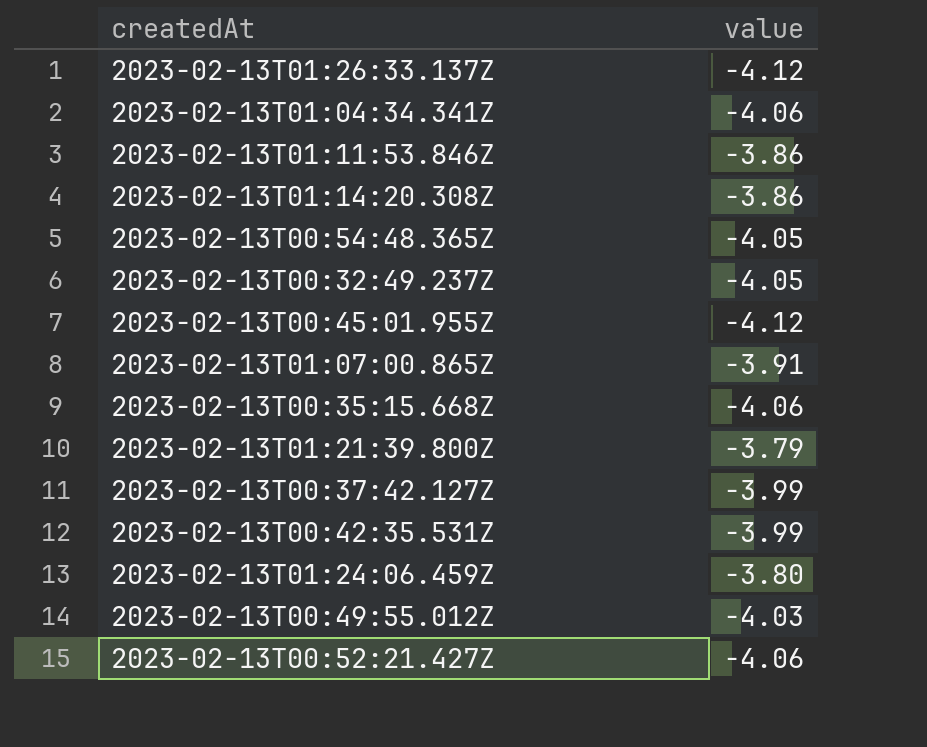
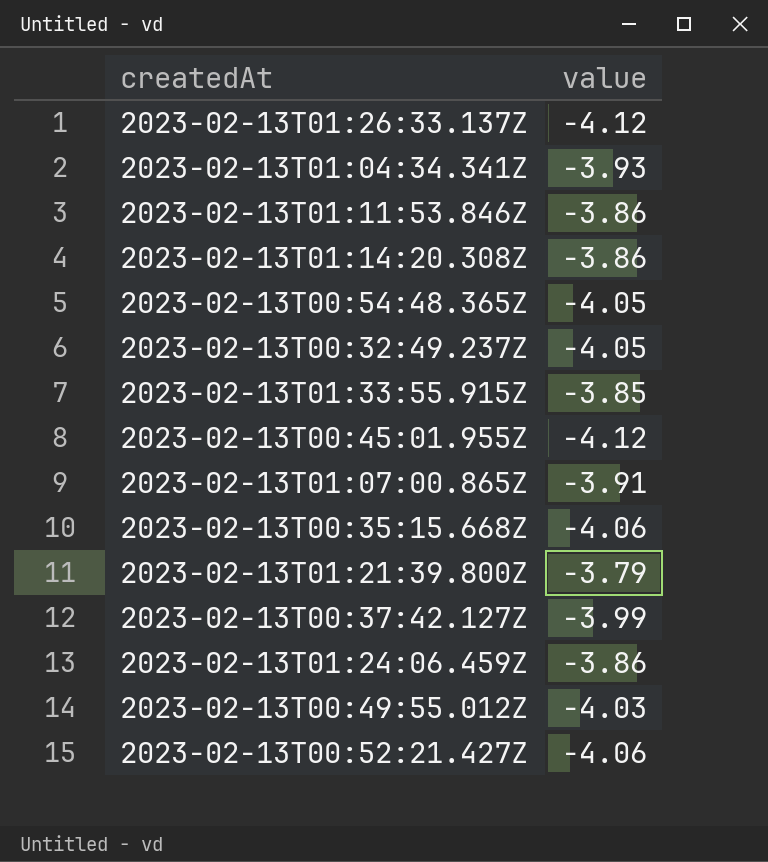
row 2023-02-13T00:42:35.531Z: -3.99 -> none
2023-02-13T01:04:34.341Z | value: -4.06 -> -3.93
row 2023-02-13T01:33:55.915Z: none -> -3.85
2023-02-13T01:24:06.459Z | value: -3.80 -> -3.86

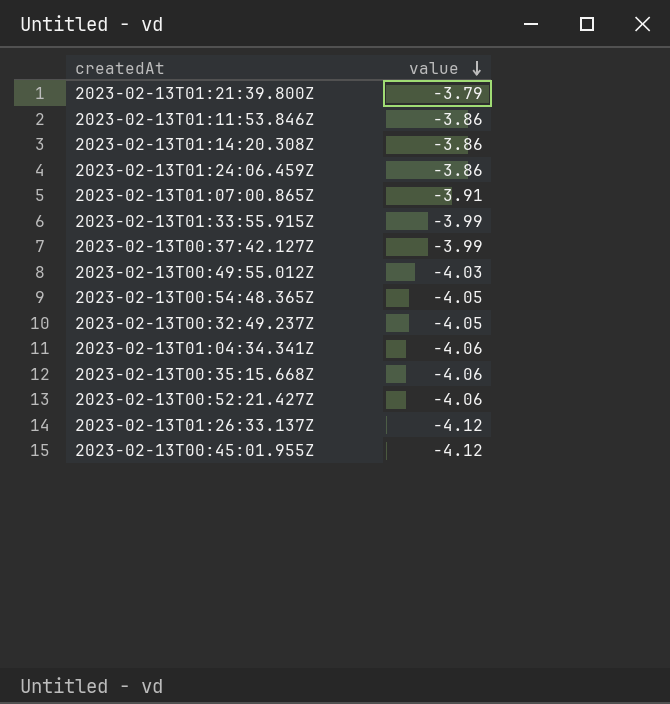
row order: none -> value descending
2023-02-13T01:33:55.915Z | value: -3.85 -> -3.99
2023-02-13T01:04:34.341Z | value: -3.93 -> -4.06

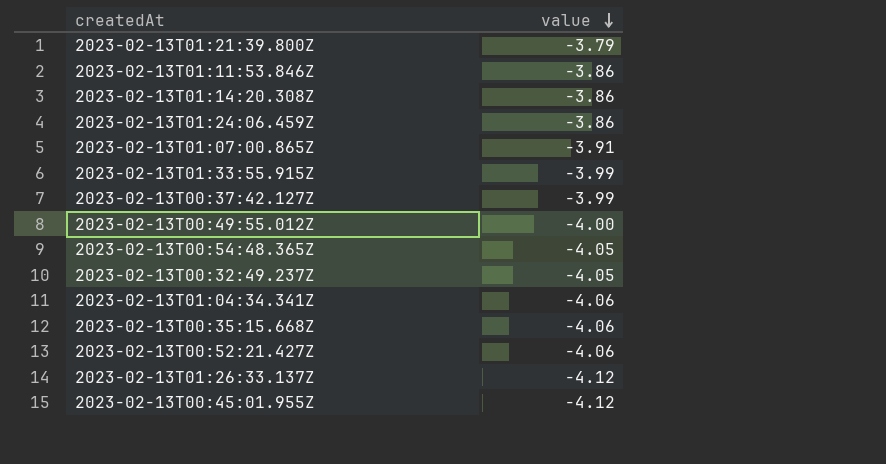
2023-02-13T00:49:55.012Z | value: -4.03 -> -4.00

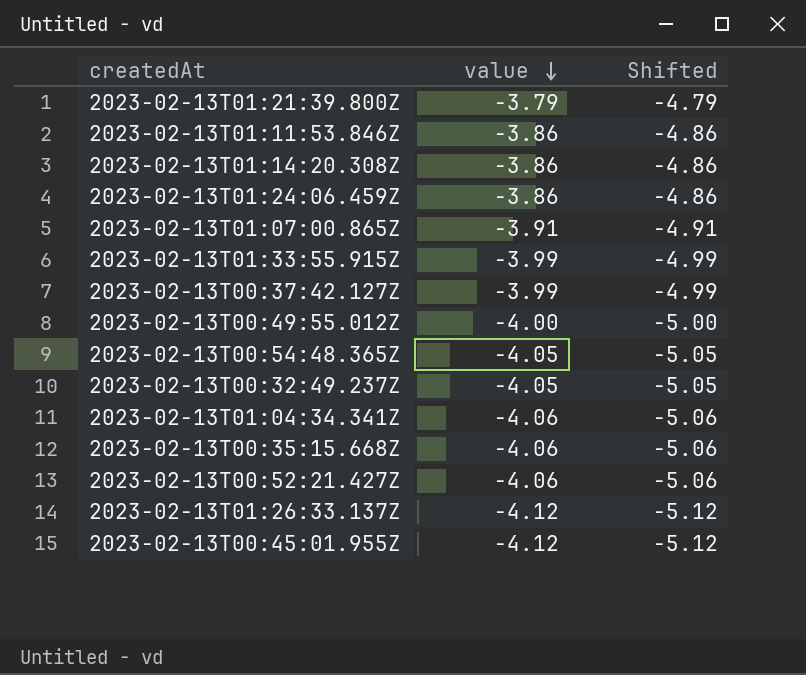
column Shifted | formula: none -> [value] - 1

